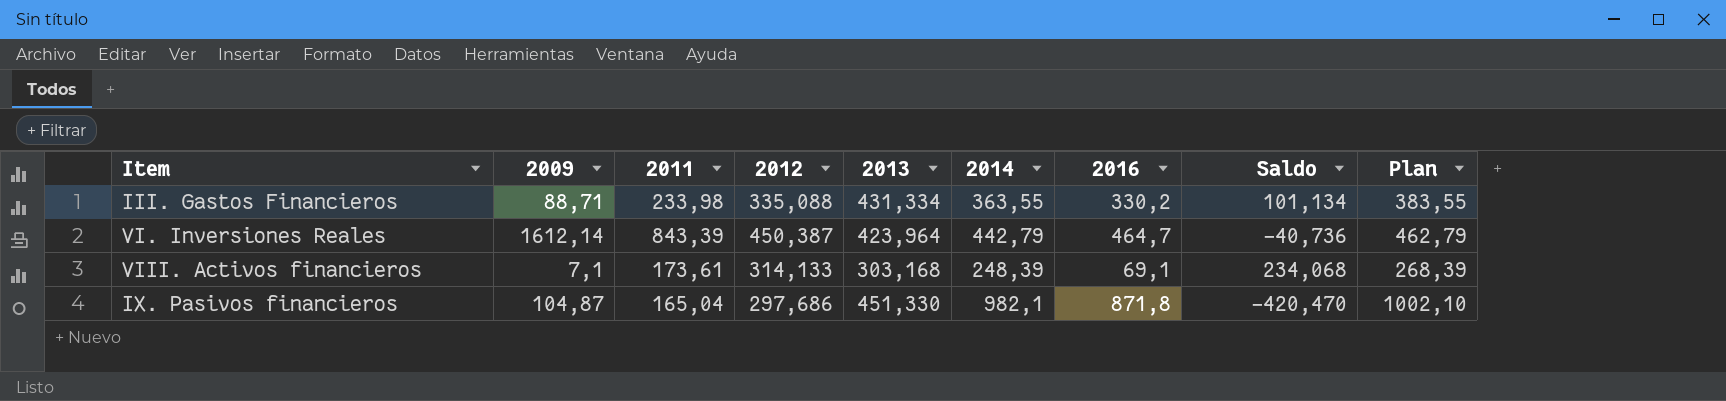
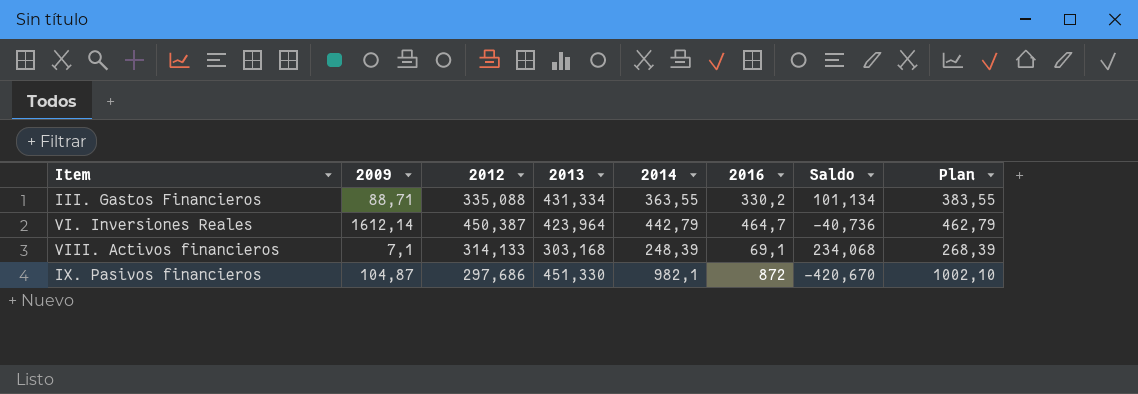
column 2011 | position: 3 -> none
IX. Pasivos financieros | 2016: 871,8 -> 872
IX. Pasivos financieros | Saldo: -420,470 -> -420,670

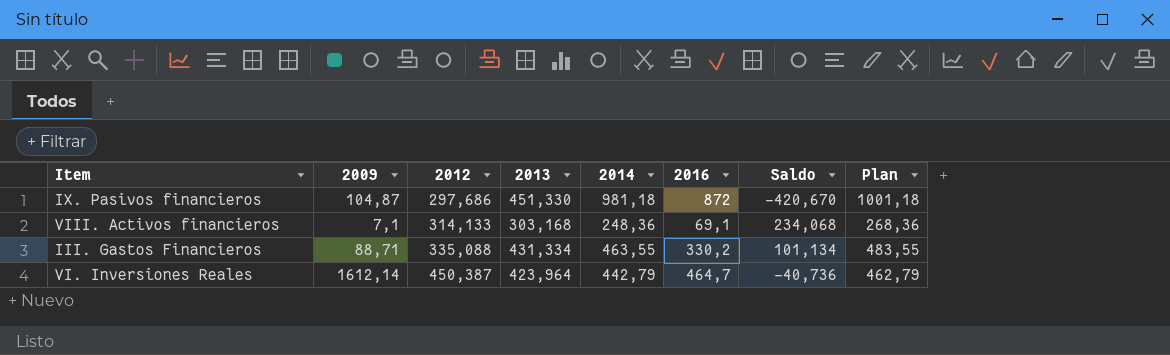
row order: none -> 2012 ascending
IX. Pasivos financieros | 2014: 982,1 -> 981,18
IX. Pasivos financieros | Plan: 1002,10 -> 1001,18
VIII. Activos financieros | 2014: 248,39 -> 248,36
VIII. Activos financieros | Plan: 268,39 -> 268,36
III. Gastos Financieros | 2014: 363,55 -> 463,55
III. Gastos Financieros | Plan: 383,55 -> 483,55

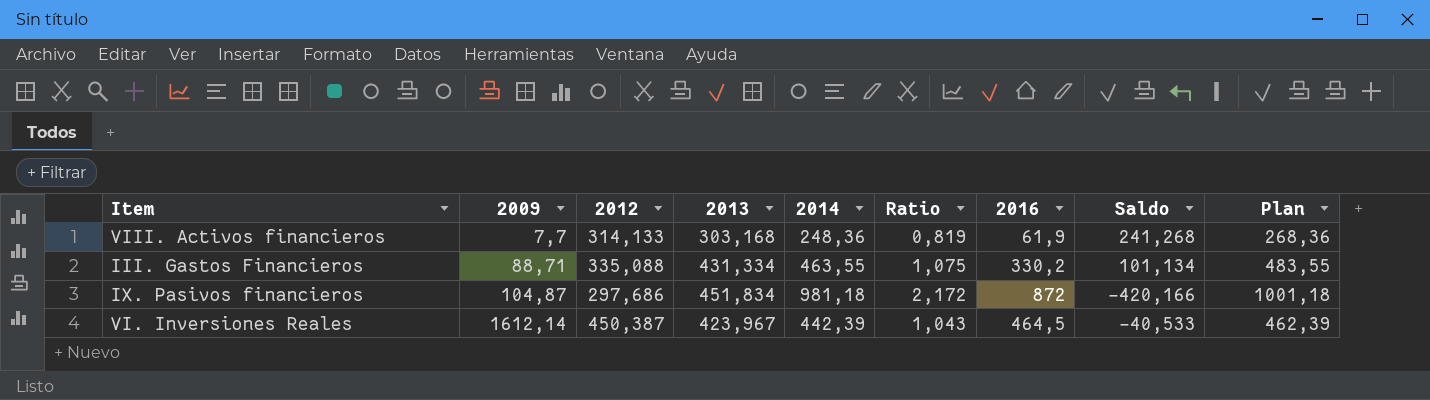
row order: 2012 ascending -> 2009 ascending
column Ratio | formula: none -> [2014] / [2013]
VIII. Activos financieros | 2009: 7,1 -> 7,7
VIII. Activos financieros | 2016: 69,1 -> 61,9
VIII. Activos financieros | Saldo: 234,068 -> 241,268
IX. Pasivos financieros | 2013: 451,330 -> 451,834
IX. Pasivos financieros | Saldo: -420,670 -> -420,166
VI. Inversiones Reales | 2013: 423,964 -> 423,967
VI. Inversiones Reales | 2014: 442,79 -> 442,39
VI. Inversiones Reales | 2016: 464,7 -> 464,5
VI. Inversiones Reales | Saldo: -40,736 -> -40,533
VI. Inversiones Reales | Plan: 462,79 -> 462,39

